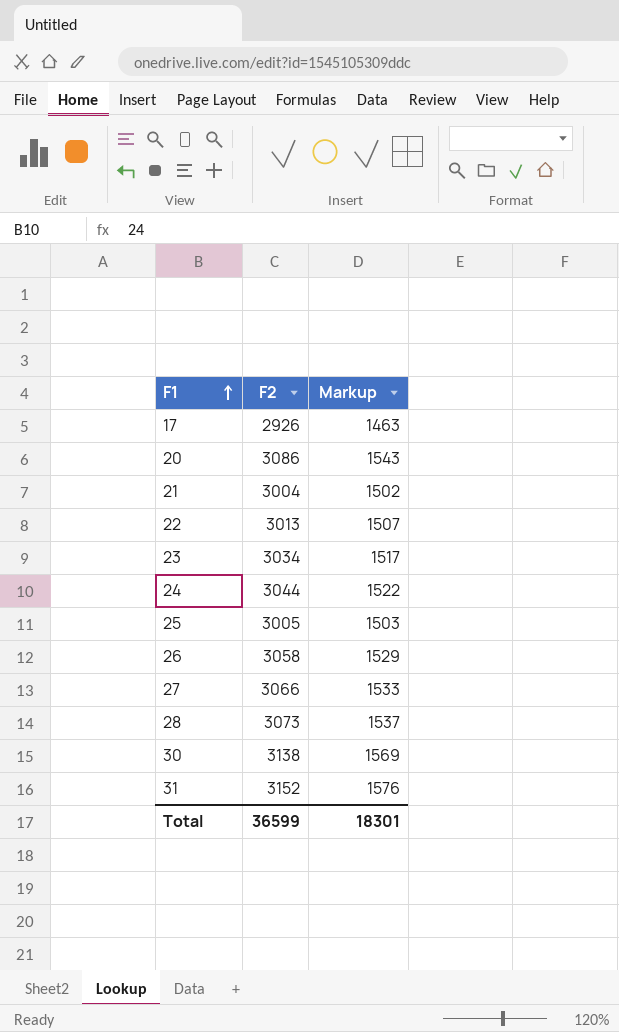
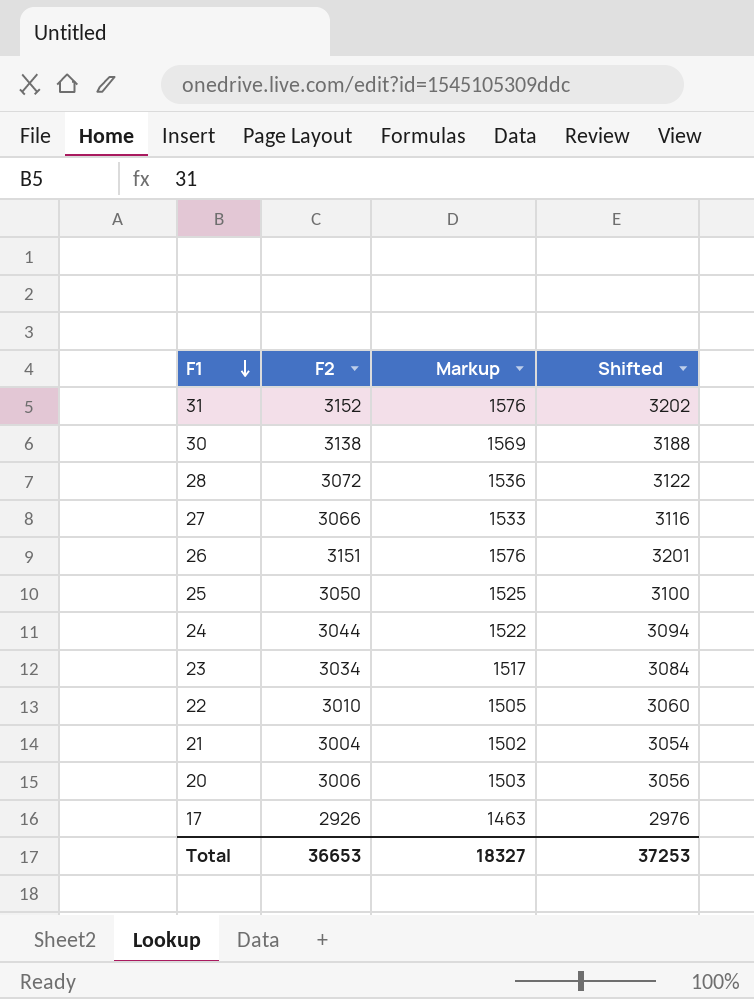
row order: F1 ascending -> F1 descending
column Shifted | formula: none -> [F2] + 50
28 | F2: 3073 -> 3072
28 | Markup: 1537 -> 1536
26 | F2: 3058 -> 3151
26 | Markup: 1529 -> 1576
25 | F2: 3005 -> 3050
25 | Markup: 1503 -> 1525
22 | F2: 3013 -> 3010
22 | Markup: 1507 -> 1505
20 | F2: 3086 -> 3006
20 | Markup: 1543 -> 1503
Total | F2: 36599 -> 36653
Total | Markup: 18301 -> 18327

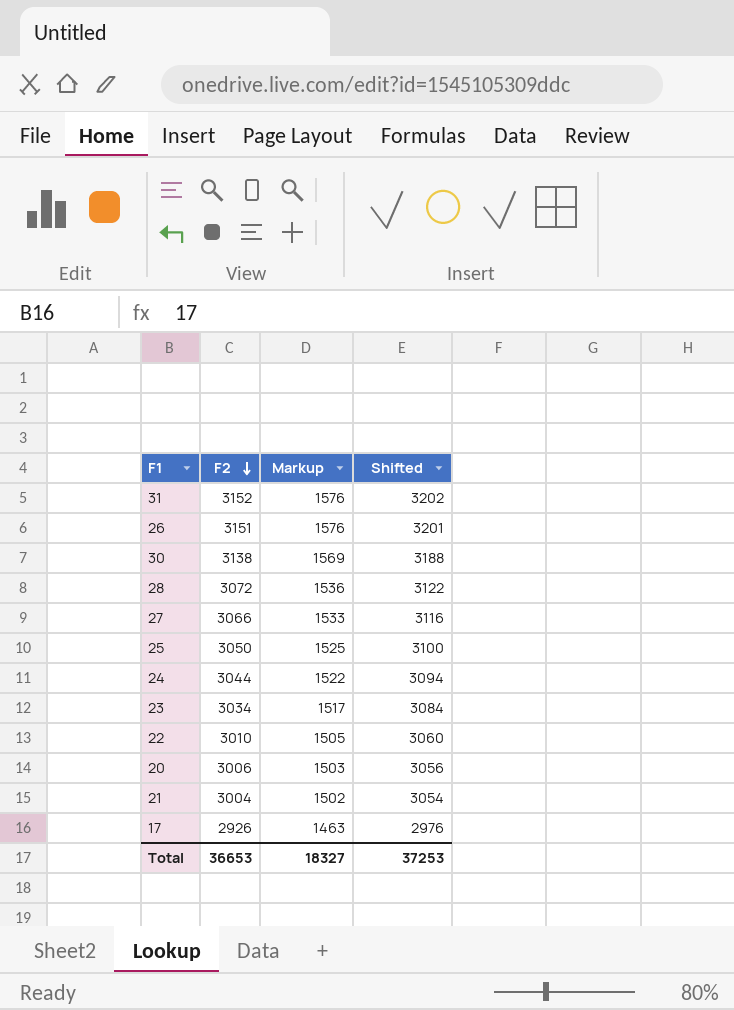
row order: F1 descending -> F2 descending

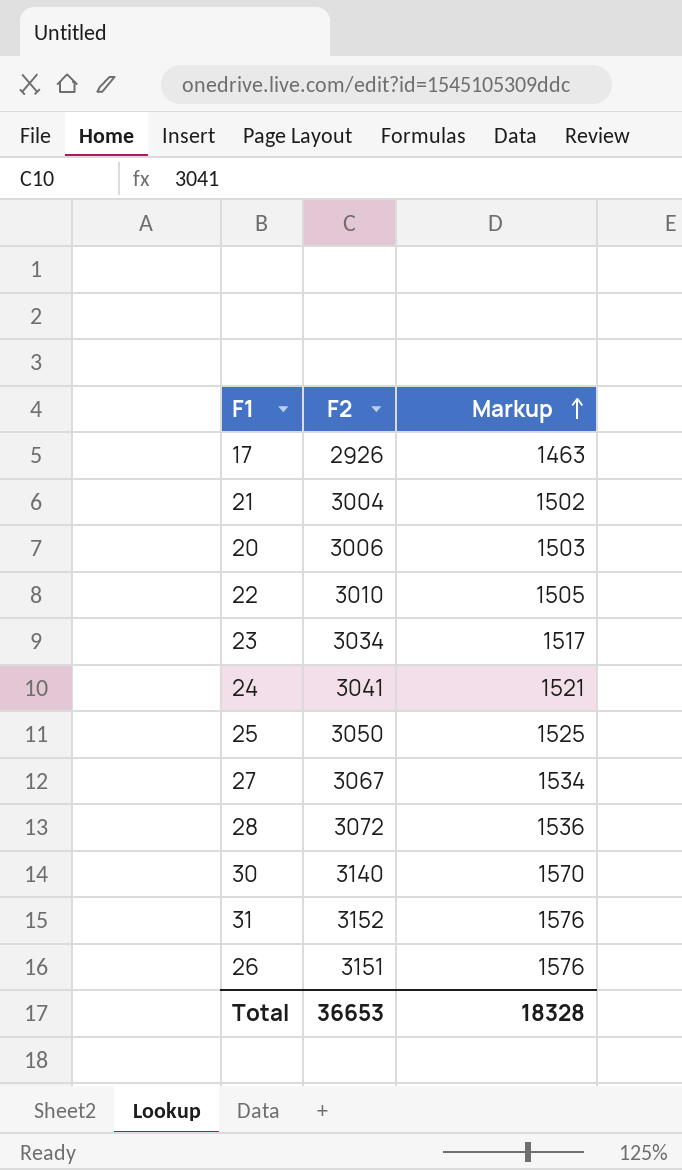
row order: F2 descending -> Markup ascending
column Shifted | formula: [F2] + 50 -> none
24 | F2: 3044 -> 3041
24 | Markup: 1522 -> 1521
27 | F2: 3066 -> 3067
27 | Markup: 1533 -> 1534
30 | F2: 3138 -> 3140
30 | Markup: 1569 -> 1570
Total | Markup: 18327 -> 18328

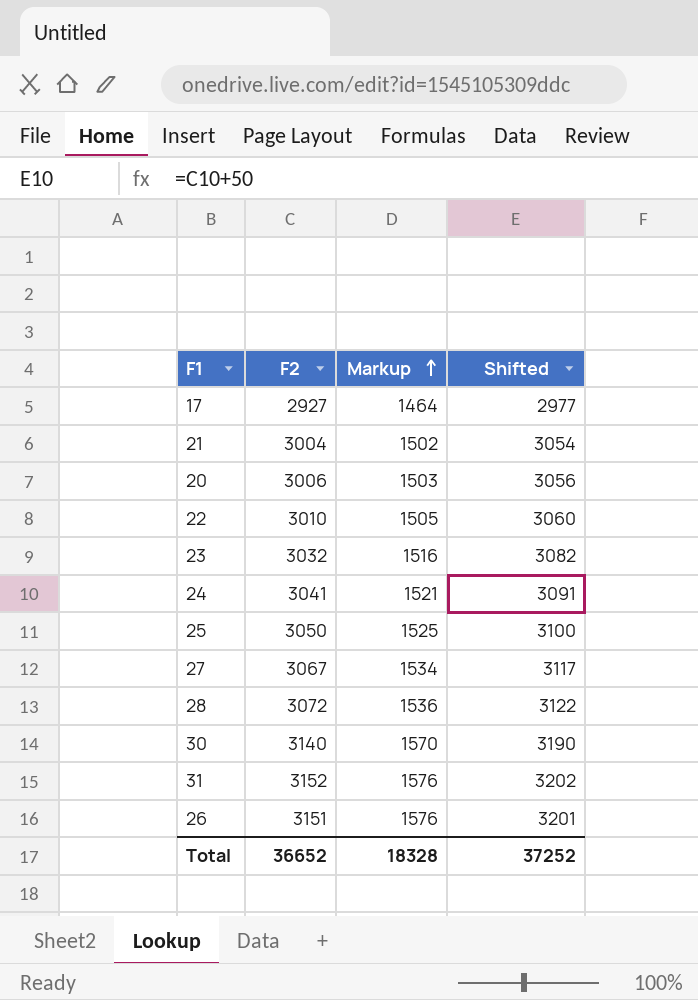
column Shifted | formula: none -> [F2] + 50
17 | F2: 2926 -> 2927
17 | Markup: 1463 -> 1464
23 | F2: 3034 -> 3032
23 | Markup: 1517 -> 1516
Total | F2: 36653 -> 36652

